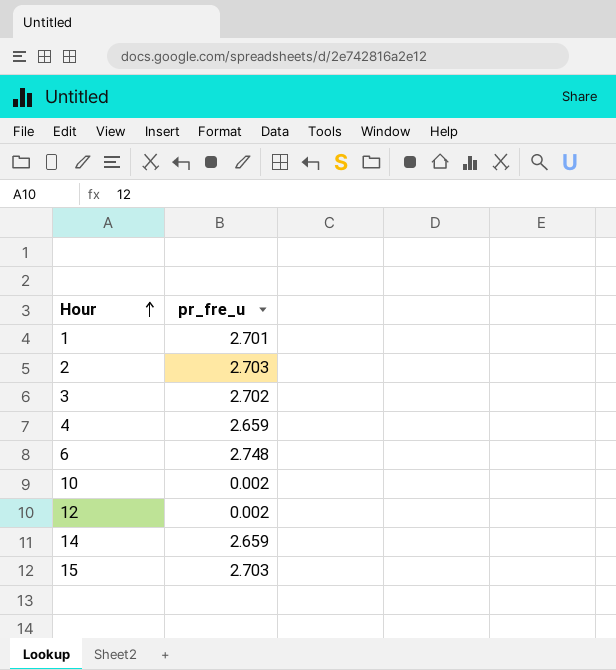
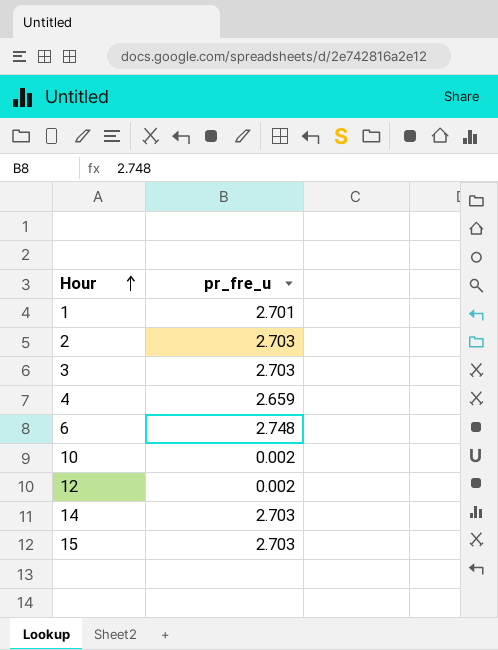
3 | pr_fre_u: 2.702 -> 2.703
14 | pr_fre_u: 2.659 -> 2.703

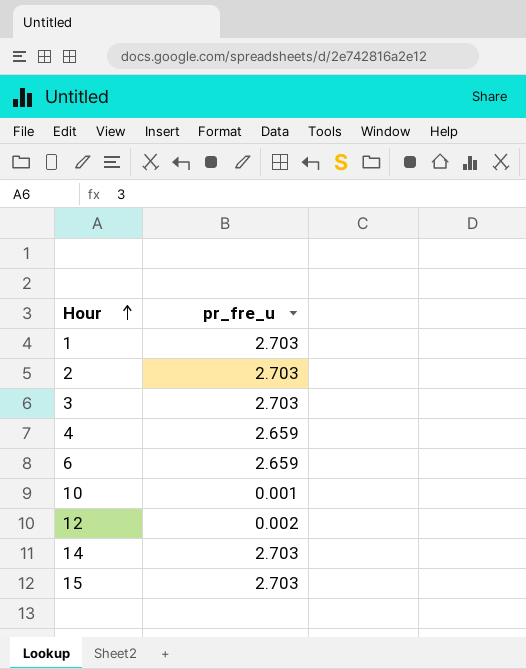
1 | pr_fre_u: 2.701 -> 2.703
6 | pr_fre_u: 2.748 -> 2.659
10 | pr_fre_u: 0.002 -> 0.001

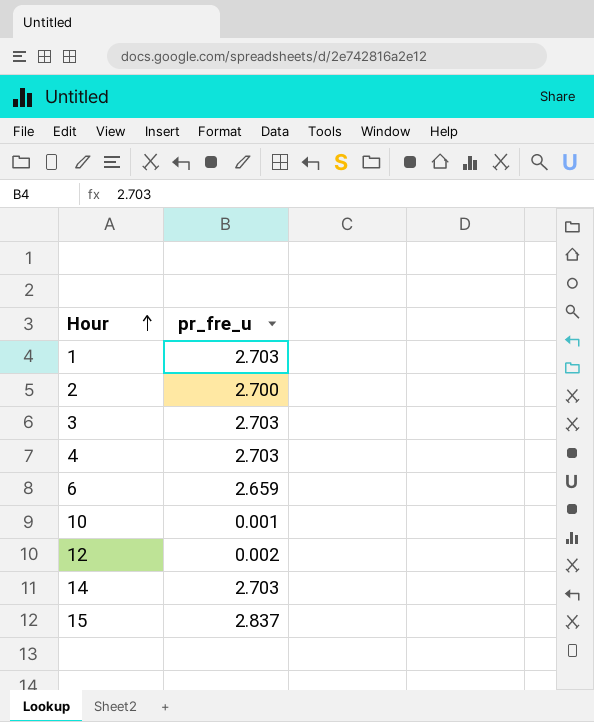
2 | pr_fre_u: 2.703 -> 2.700
4 | pr_fre_u: 2.659 -> 2.703
15 | pr_fre_u: 2.703 -> 2.837

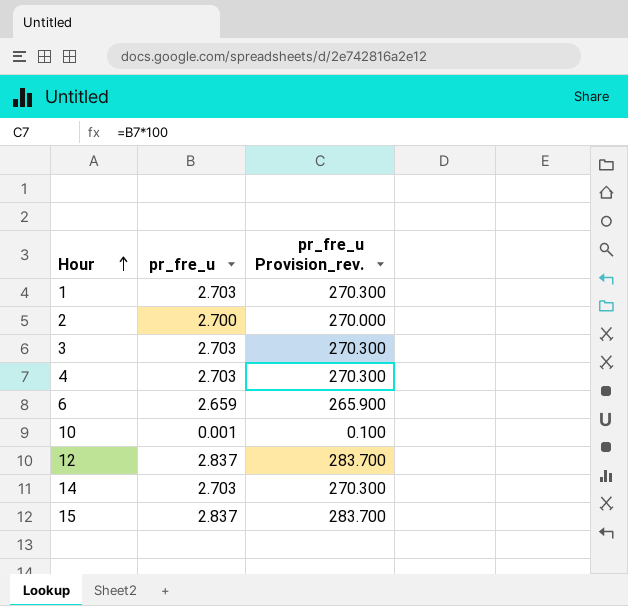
column pr_fre_u Provision_rev. | formula: none -> [pr_fre_u] * 100
12 | pr_fre_u: 0.002 -> 2.837

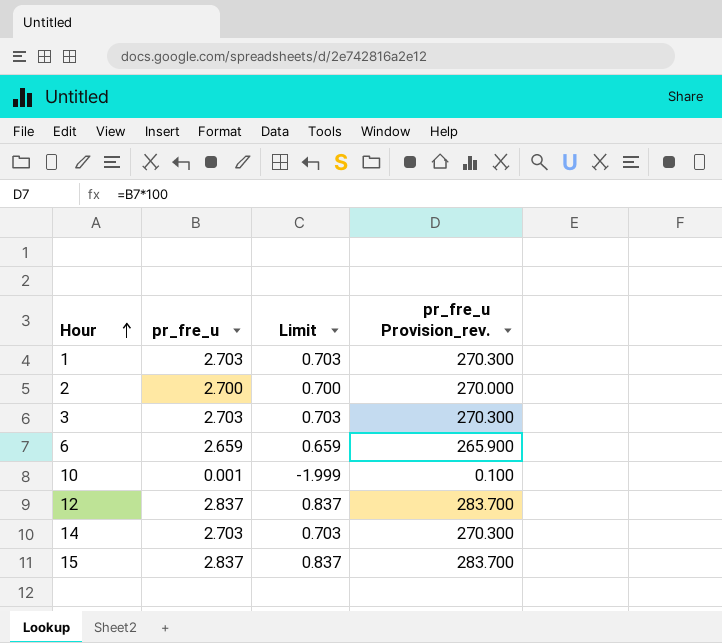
column Limit | formula: none -> [pr_fre_u] - 2
row 4: 2.703 | 270.300 -> none

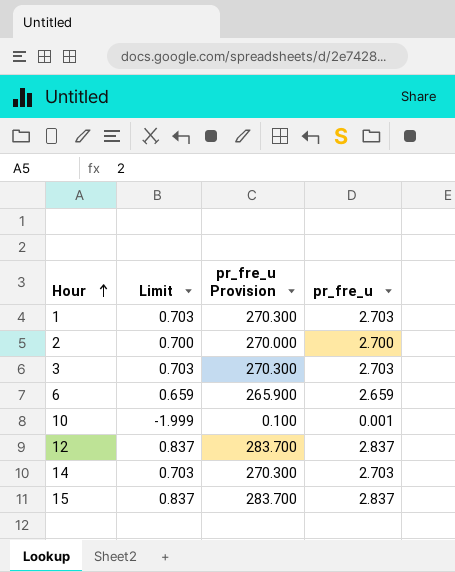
column name: pr_fre_u Provision_rev. -> pr_fre_u Provision
column pr_fre_u | position: 2 -> 4

